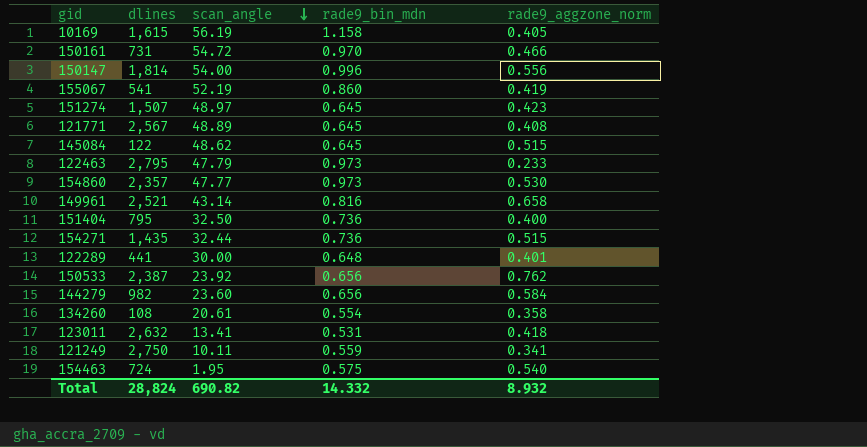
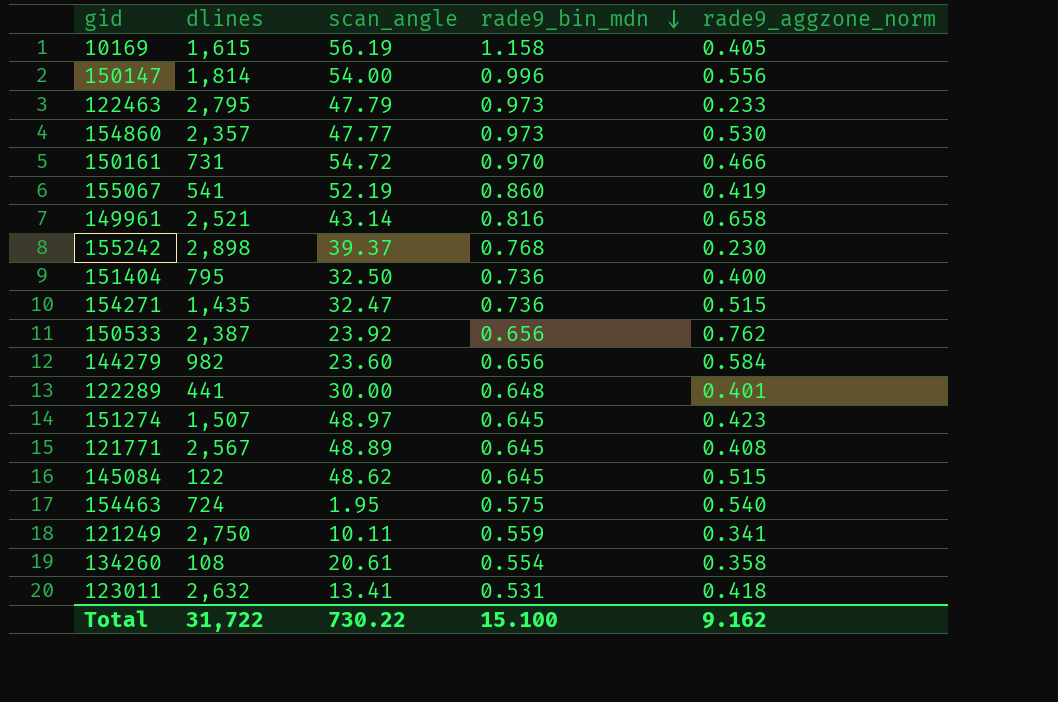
row order: scan_angle descending -> rade9_bin_mdn descending
row 155242: none -> 2,898 | 39.37 | 0.768 | 0.230
154271 | scan_angle: 32.44 -> 32.47
Total | dlines: 28,824 -> 31,722
Total | scan_angle: 690.82 -> 730.22
Total | rade9_bin_mdn: 14.332 -> 15.100
Total | rade9_aggzone_norm: 8.932 -> 9.162

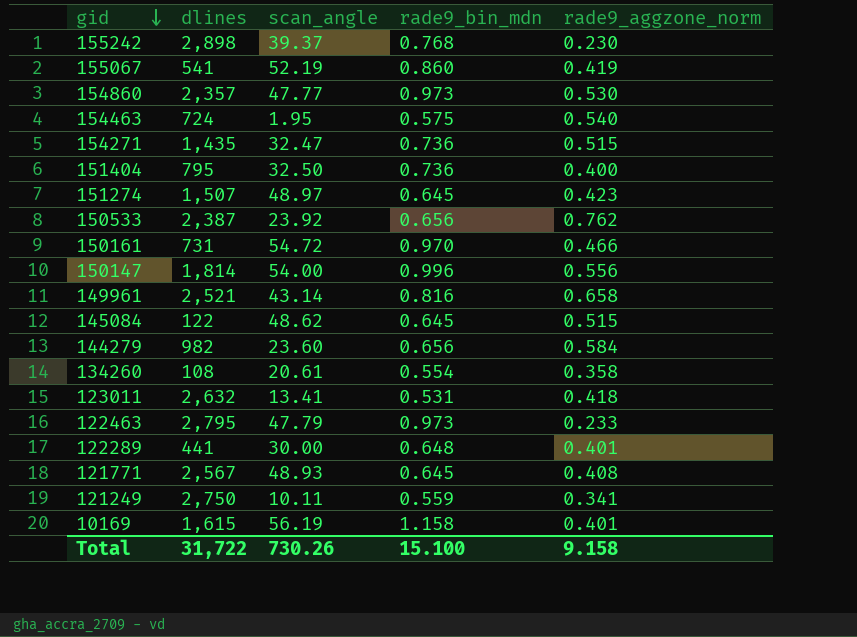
row order: rade9_bin_mdn descending -> gid descending
121771 | scan_angle: 48.89 -> 48.93
10169 | rade9_aggzone_norm: 0.405 -> 0.401
Total | scan_angle: 730.22 -> 730.26
Total | rade9_aggzone_norm: 9.162 -> 9.158

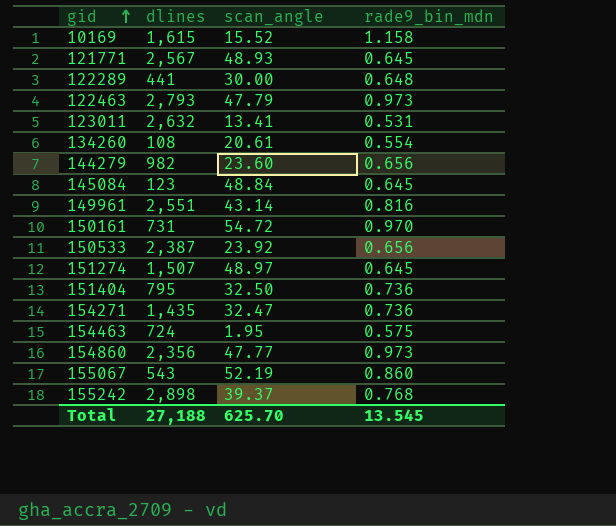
row order: gid descending -> gid ascending
column rade9_aggzone_norm | position: 5 -> none
row 150147: 1,814 | 54.00 | 0.996 | 0.556 -> none
row 121249: 2,750 | 10.11 | 0.559 | 0.341 -> none
10169 | scan_angle: 56.19 -> 15.52
122463 | dlines: 2,795 -> 2,793
145084 | dlines: 122 -> 123
145084 | scan_angle: 48.62 -> 48.84
149961 | dlines: 2,521 -> 2,551
154860 | dlines: 2,357 -> 2,356
155067 | dlines: 541 -> 543
Total | dlines: 31,722 -> 27,188
Total | scan_angle: 730.26 -> 625.70
Total | rade9_bin_mdn: 15.100 -> 13.545

